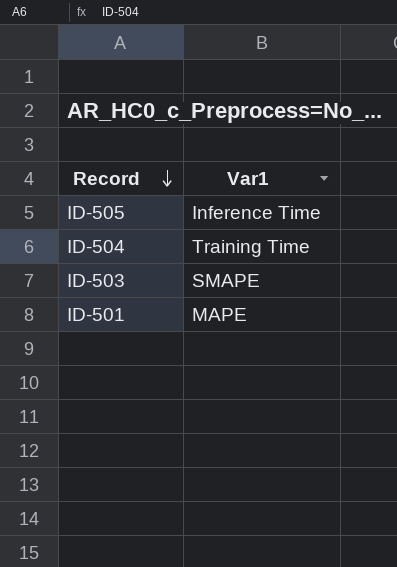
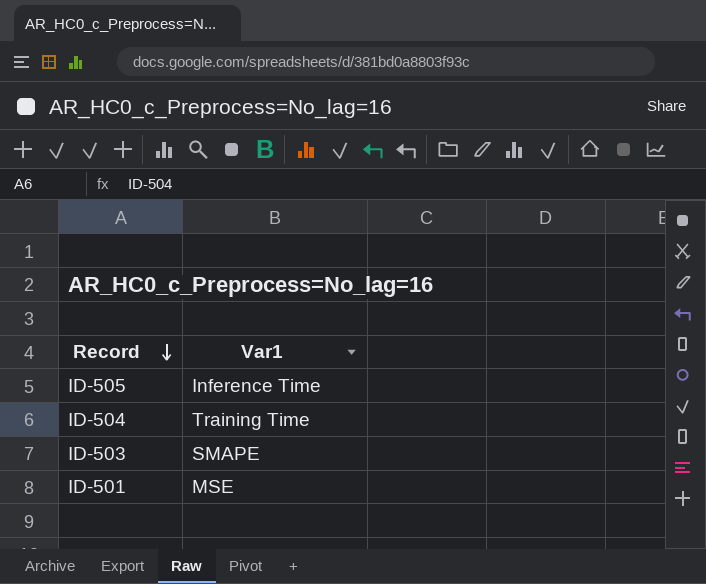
ID-501 | Var1: MAPE -> MSE

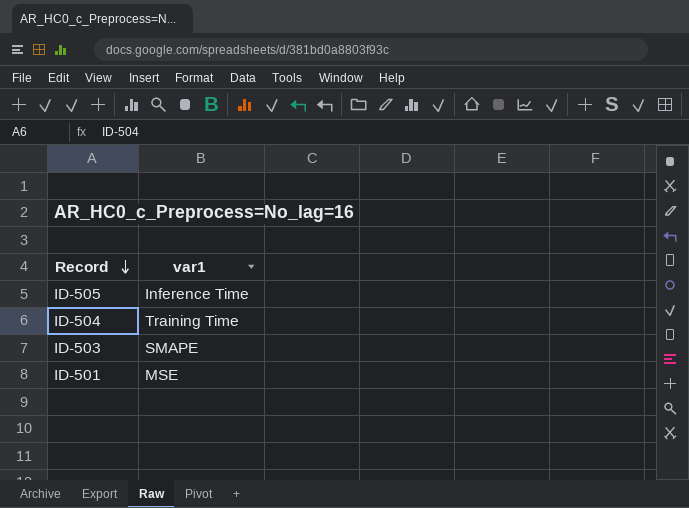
column name: Var1 -> var1

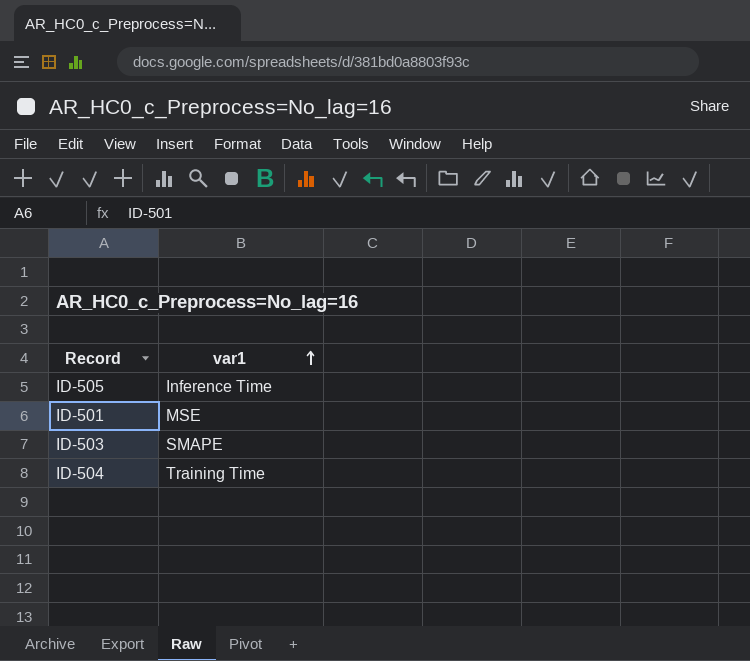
row order: Record descending -> var1 ascending

